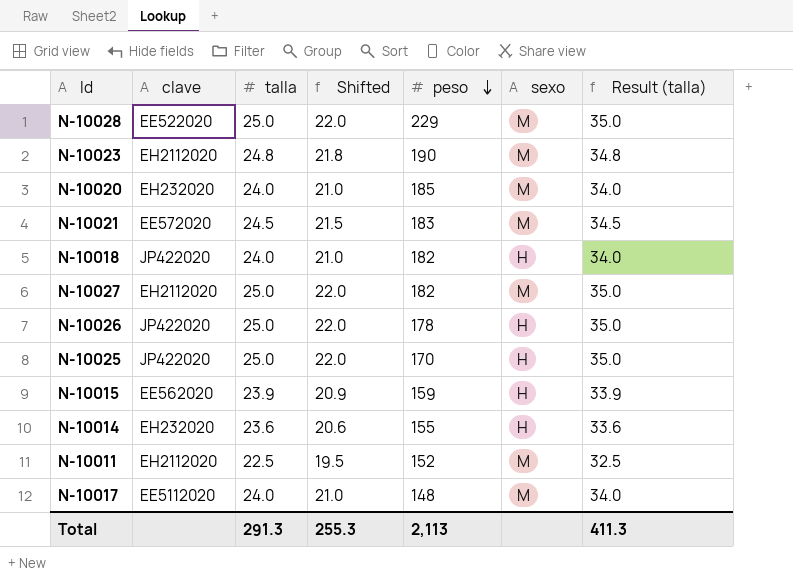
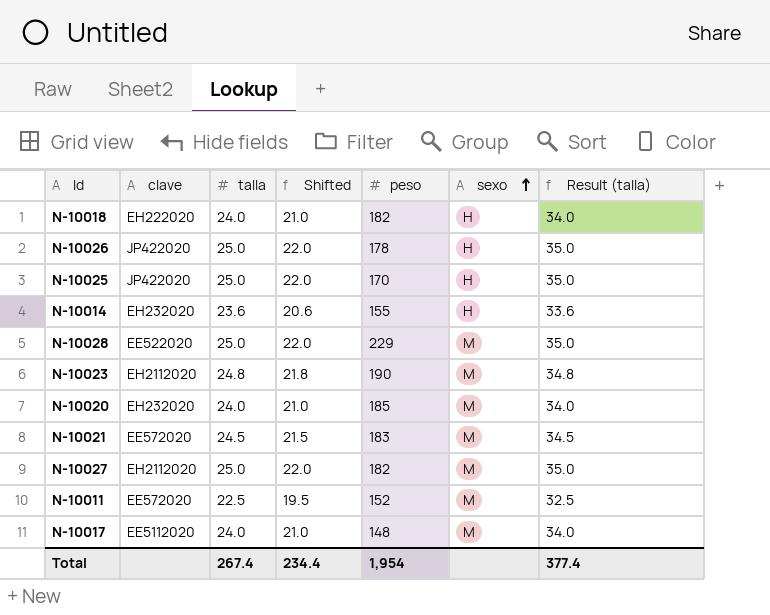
row order: peso descending -> sexo ascending
row N-10015: EE562020 | 23.9 | 20.9 | 159 | H | 33.9 -> none
N-10018 | clave: JP422020 -> EH222020
N-10011 | clave: EH2112020 -> EE572020
Total | talla: 291.3 -> 267.4
Total | Shifted: 255.3 -> 234.4
Total | peso: 2,113 -> 1,954
Total | Result (talla): 411.3 -> 377.4

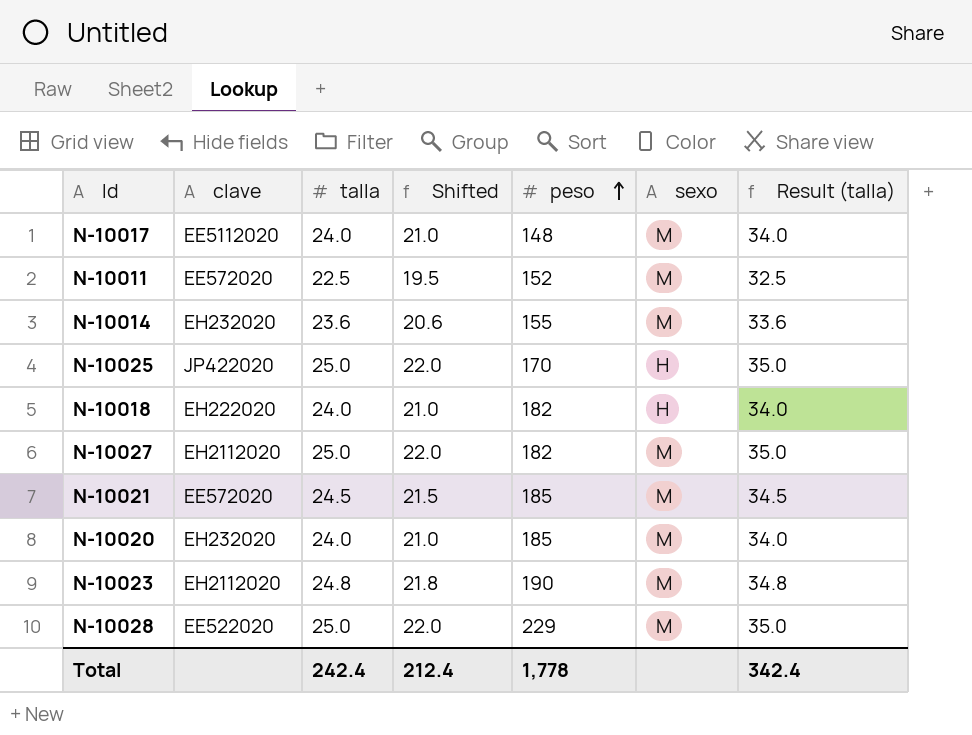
row order: sexo ascending -> peso ascending
row N-10026: JP422020 | 25.0 | 22.0 | 178 | H | 35.0 -> none
N-10014 | sexo: H -> M
N-10021 | peso: 183 -> 185
Total | talla: 267.4 -> 242.4
Total | Shifted: 234.4 -> 212.4
Total | peso: 1,954 -> 1,778
Total | Result (talla): 377.4 -> 342.4

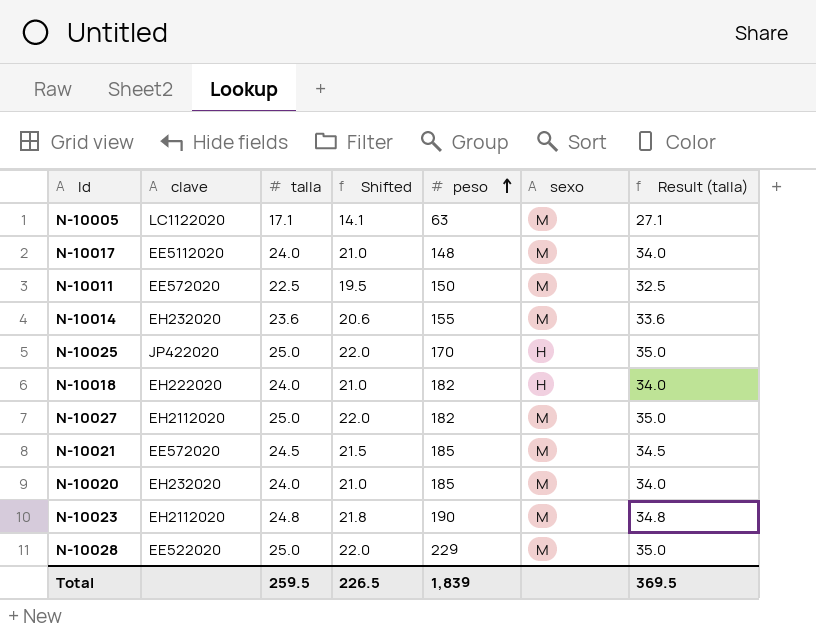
row N-10005: none -> LC1122020 | 17.1 | 14.1 | 63 | M | 27.1
N-10011 | peso: 152 -> 150
Total | talla: 242.4 -> 259.5
Total | Shifted: 212.4 -> 226.5
Total | peso: 1,778 -> 1,839
Total | Result (talla): 342.4 -> 369.5

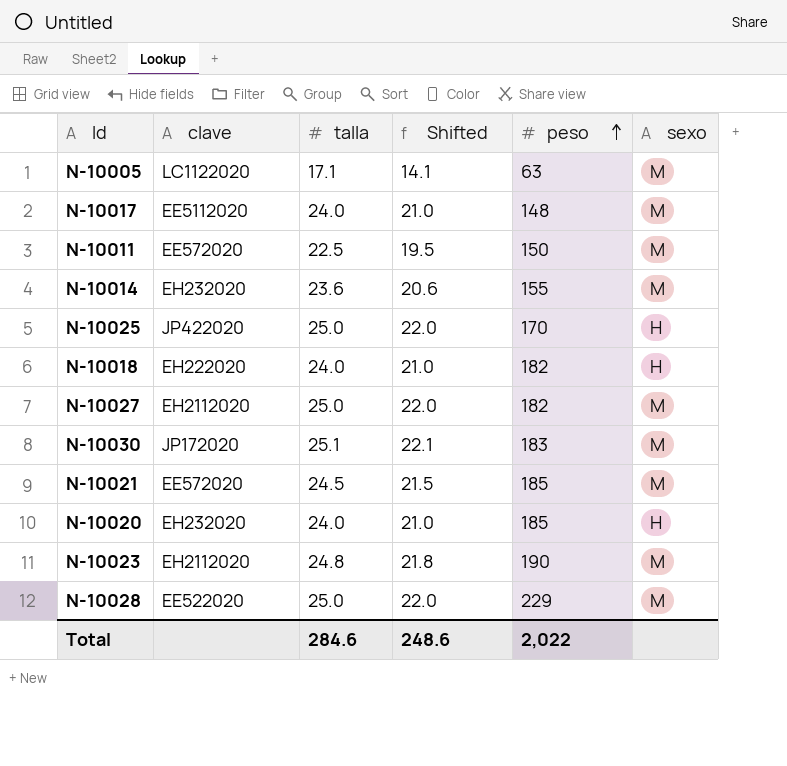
column Result (talla) | formula: [talla] + 10 -> none
row N-10030: none -> JP172020 | 25.1 | 22.1 | 183 | M
N-10020 | sexo: M -> H
Total | talla: 259.5 -> 284.6
Total | Shifted: 226.5 -> 248.6
Total | peso: 1,839 -> 2,022

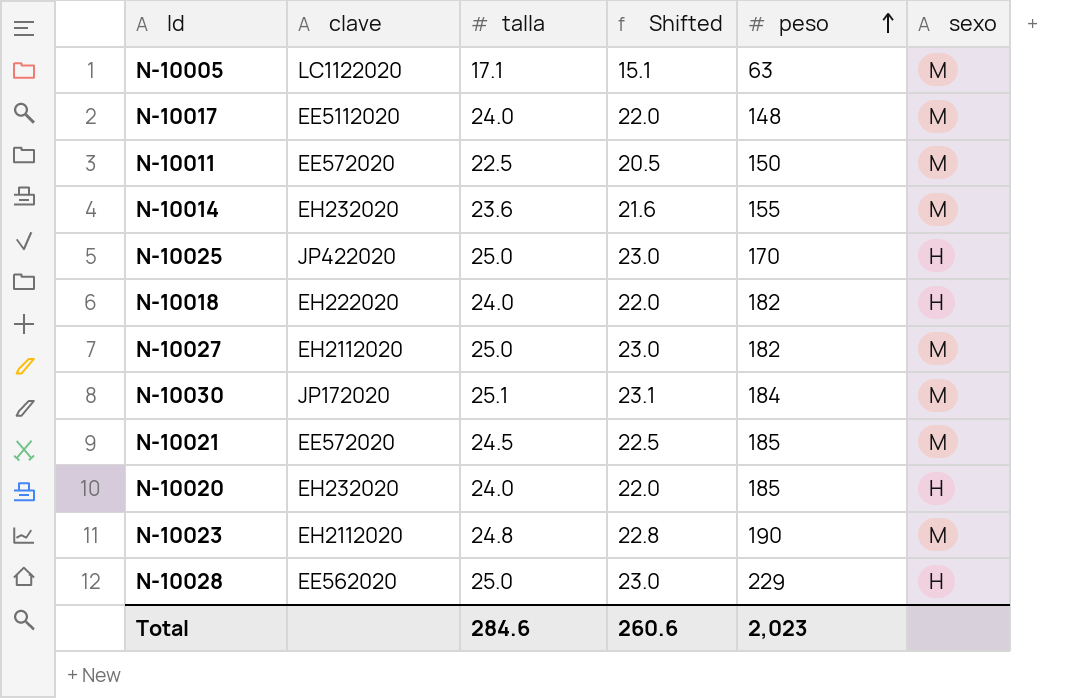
column Shifted | formula: [talla] - 3 -> [talla] - 2
N-10030 | peso: 183 -> 184
N-10028 | clave: EE522020 -> EE562020
N-10028 | sexo: M -> H
Total | Shifted: 248.6 -> 260.6
Total | peso: 2,022 -> 2,023

